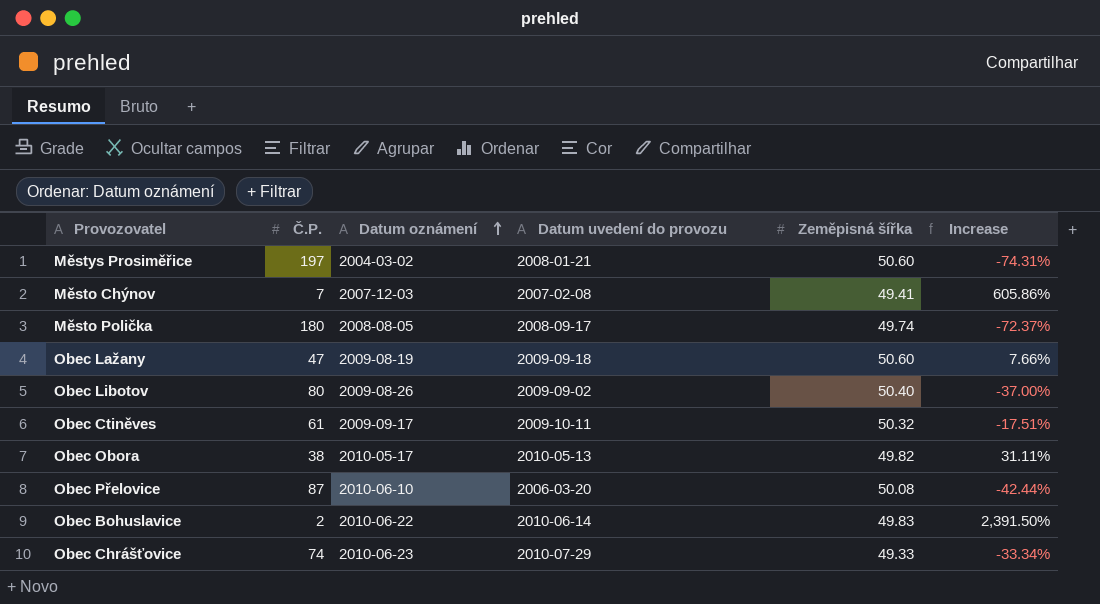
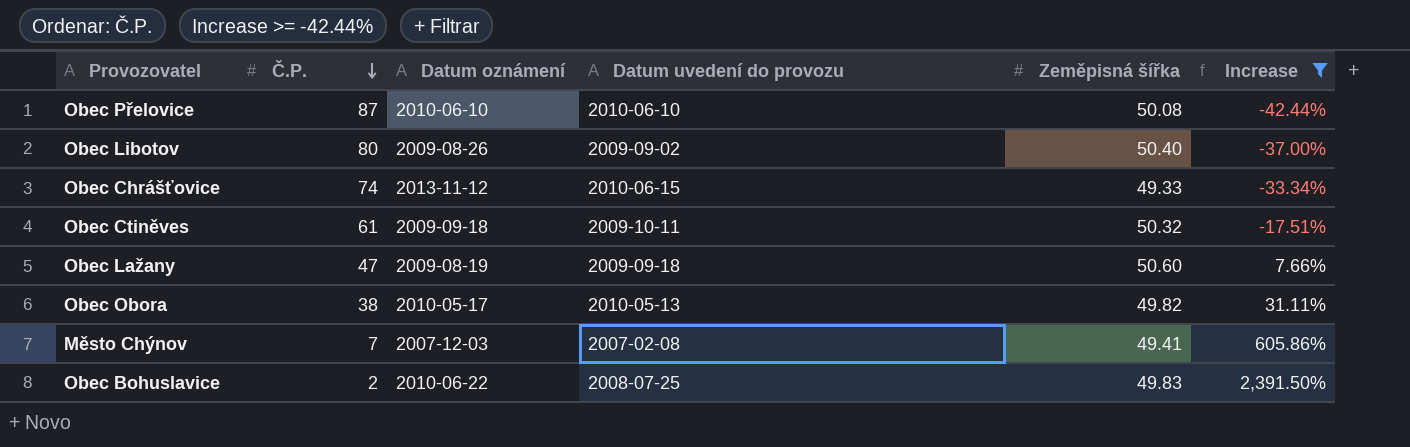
filter: none -> Increase >= -42.44%
row order: Datum oznámení ascending -> Č.P. descending
Obec Přelovice | Datum uvedení do provozu: 2006-03-20 -> 2010-06-10
Obec Chrášťovice | Datum oznámení: 2010-06-23 -> 2013-11-12
Obec Chrášťovice | Datum uvedení do provozu: 2010-07-29 -> 2010-06-15
Obec Ctiněves | Datum oznámení: 2009-09-17 -> 2009-09-18
Obec Bohuslavice | Datum uvedení do provozu: 2010-06-14 -> 2008-07-25

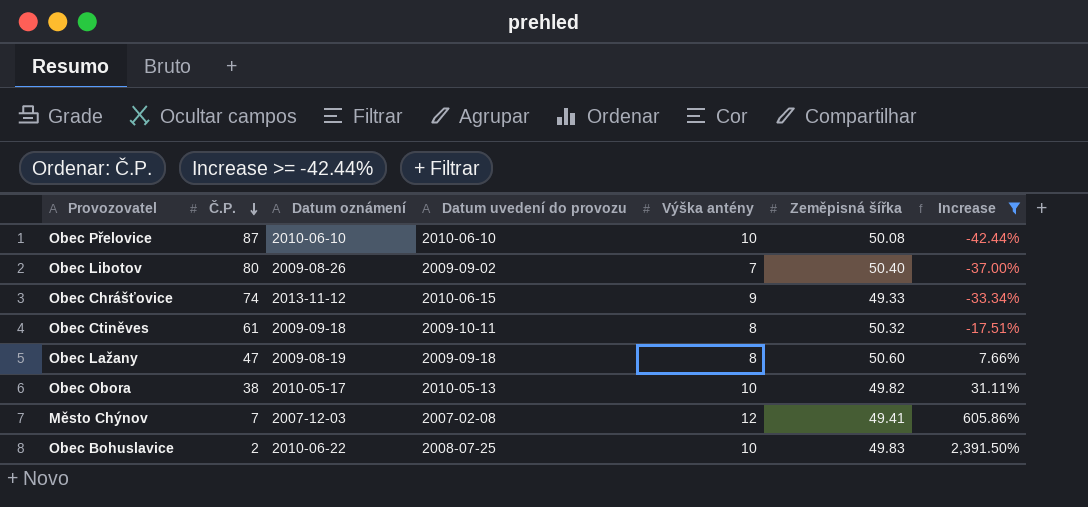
column Výška antény | position: none -> 5

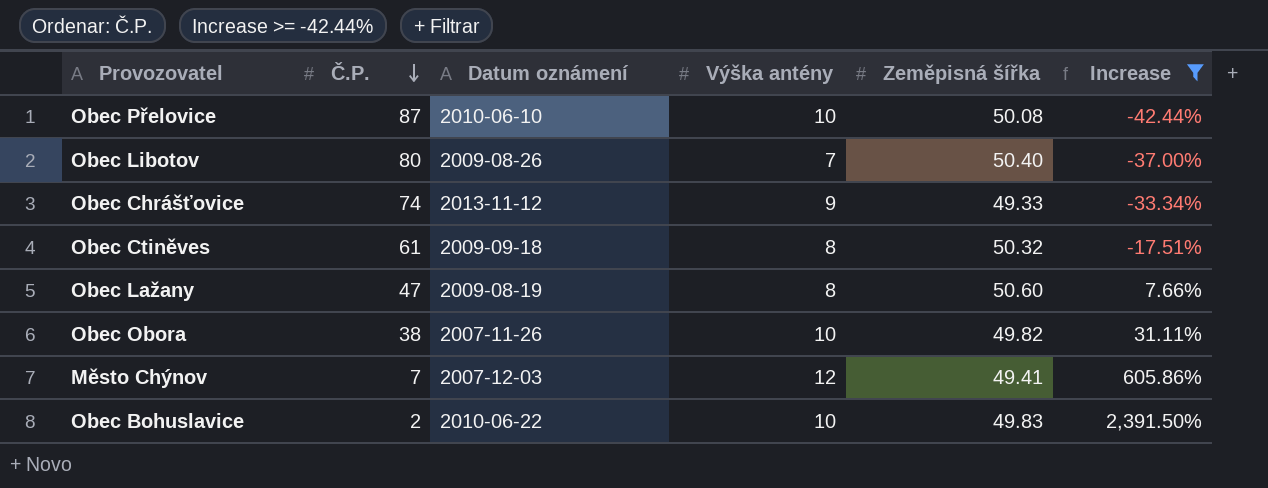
column Datum uvedení do provozu | position: 4 -> none
Obec Obora | Datum oznámení: 2010-05-17 -> 2007-11-26

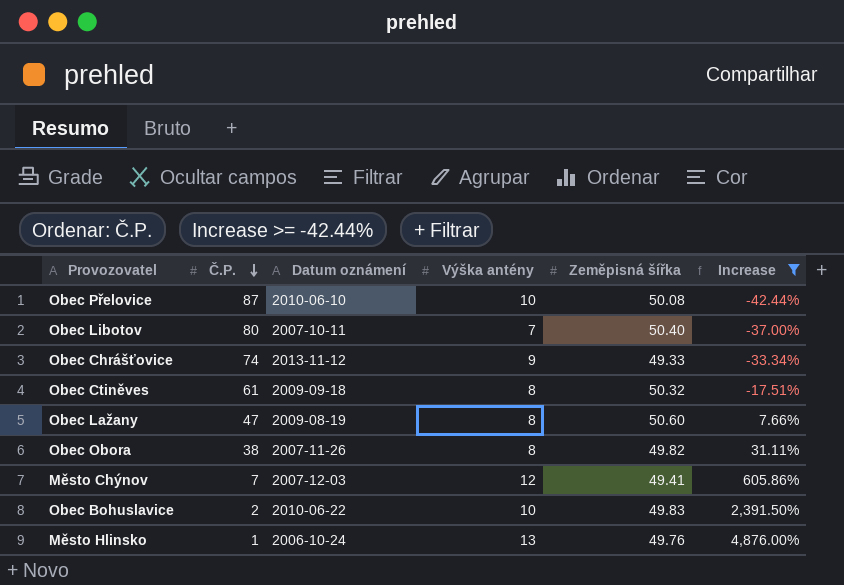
Obec Libotov | Datum oznámení: 2009-08-26 -> 2007-10-11
Obec Obora | Výška antény: 10 -> 8
row Město Hlinsko: none -> 1 | 2006-10-24 | 13 | 49.76 | 4,876.00%

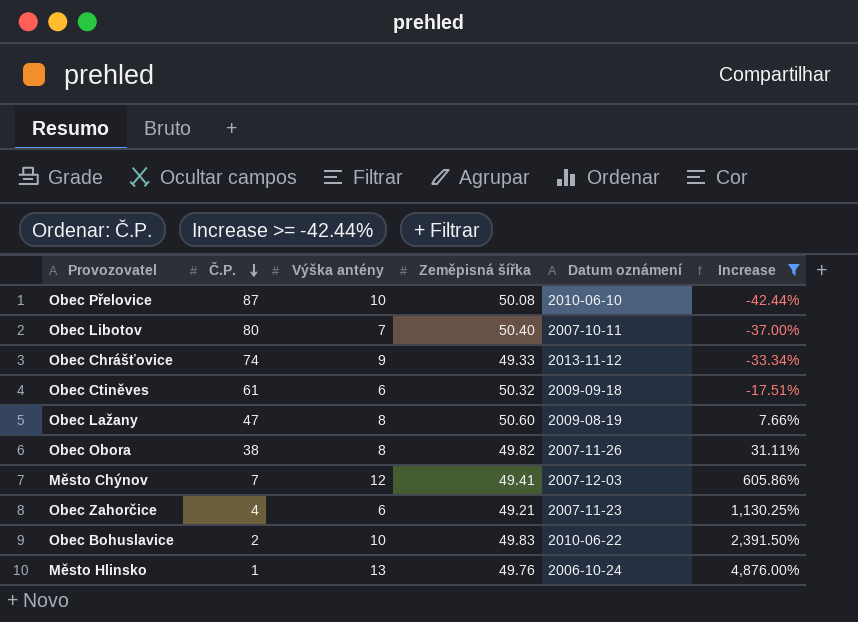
column Datum oznámení | position: 3 -> 5
Obec Ctiněves | Výška antény: 8 -> 6
row Obec Zahorčice: none -> 4 | 6 | 49.21 | 2007-11-23 | 1,130.25%

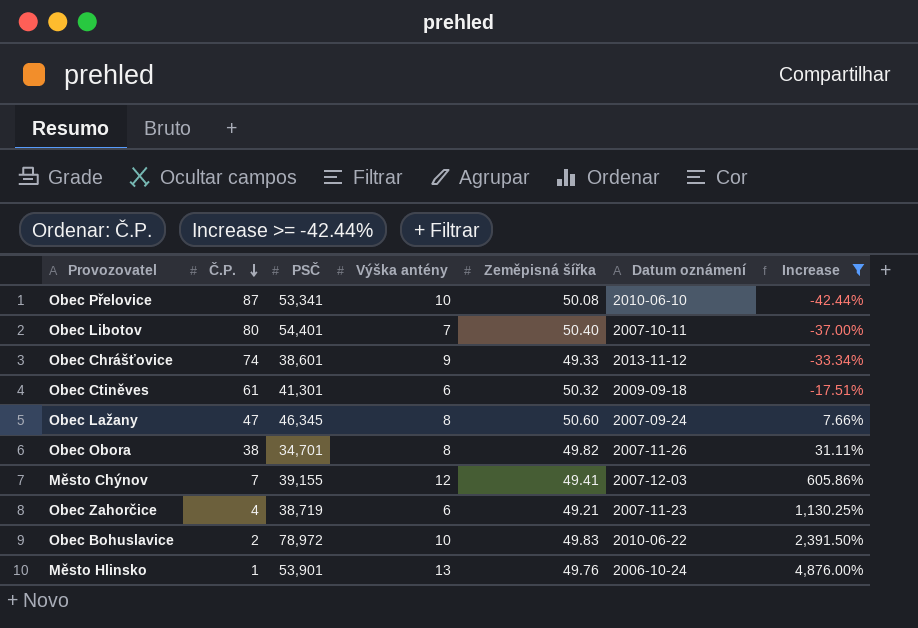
column PSČ | position: none -> 3
Obec Lažany | Datum oznámení: 2009-08-19 -> 2007-09-24

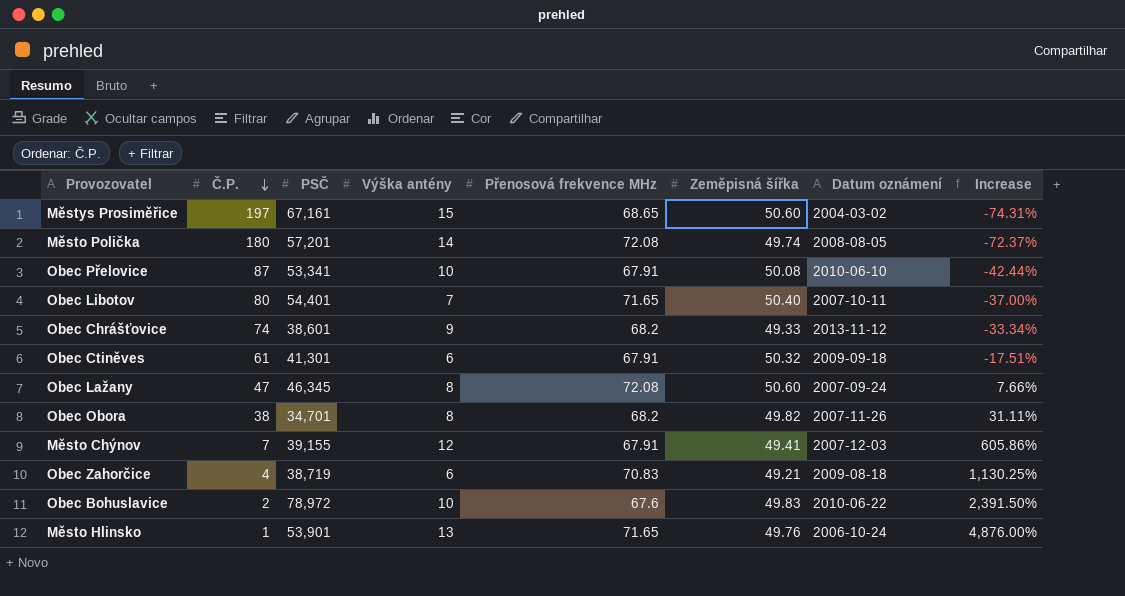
filter: Increase >= -42.44% -> none
column Přenosová frekvence MHz | position: none -> 5
Obec Zahorčice | Datum oznámení: 2007-11-23 -> 2009-08-18

